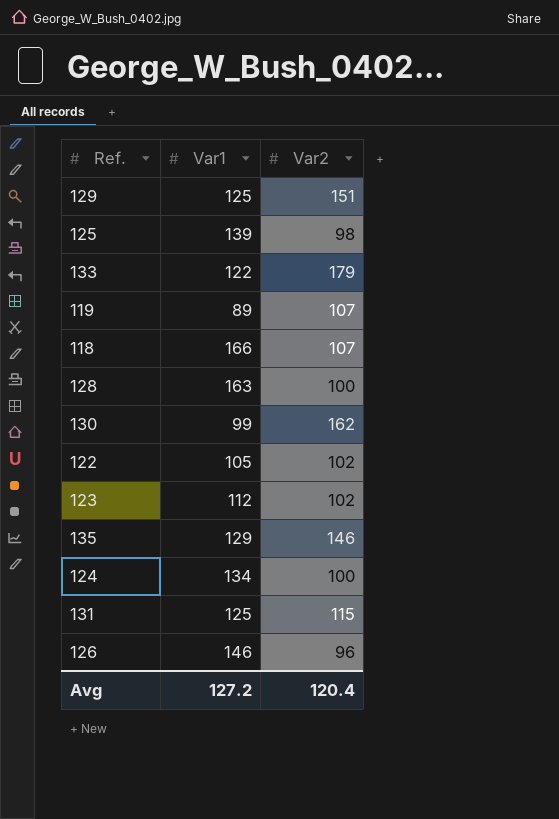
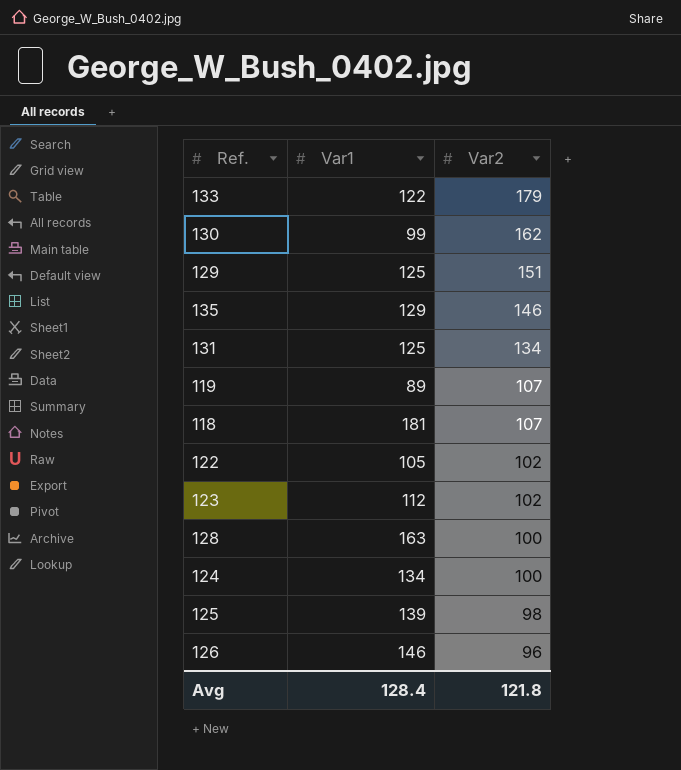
row order: none -> Var2 descending
131 | Var2: 115 -> 134
118 | Var1: 166 -> 181
Avg | Var1: 127.2 -> 128.4
Avg | Var2: 120.4 -> 121.8

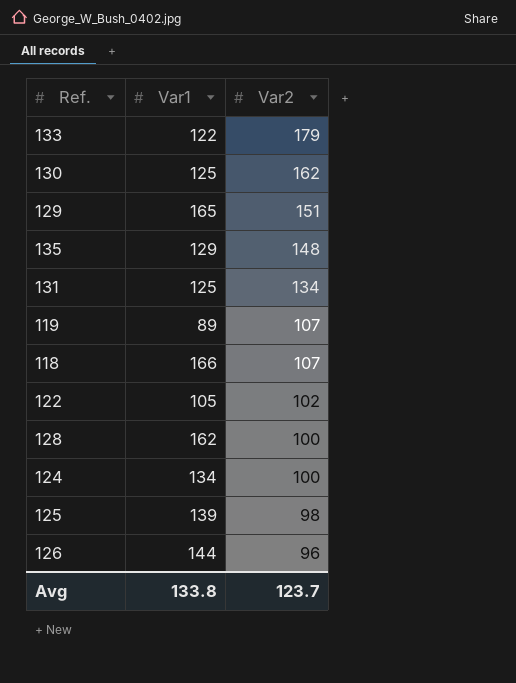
row 123: 112 | 102 -> none
130 | Var1: 99 -> 125
129 | Var1: 125 -> 165
135 | Var2: 146 -> 148
118 | Var1: 181 -> 166
128 | Var1: 163 -> 162
126 | Var1: 146 -> 144
Avg | Var1: 128.4 -> 133.8
Avg | Var2: 121.8 -> 123.7

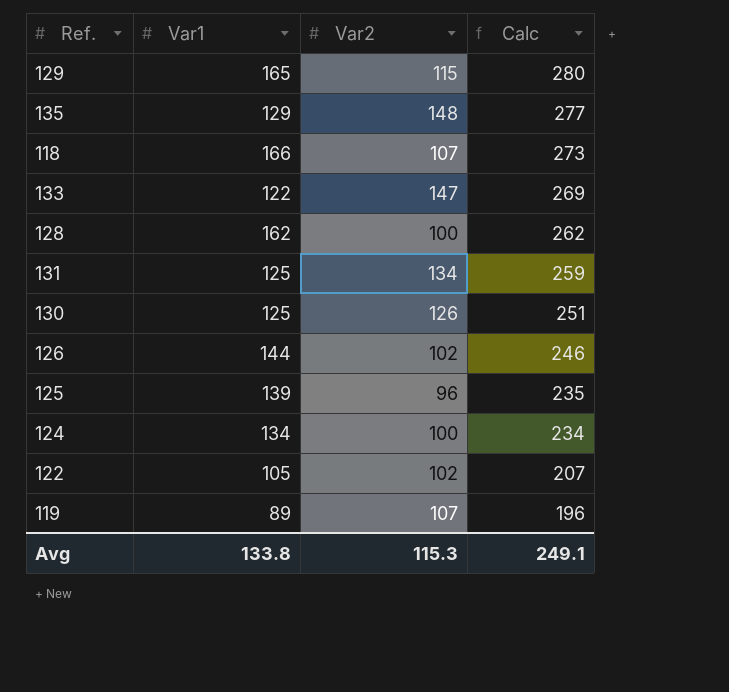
row order: Var2 descending -> Calc descending
column Calc | formula: none -> [Var1] + [Var2]
129 | Var2: 151 -> 115
133 | Var2: 179 -> 147
130 | Var2: 162 -> 126
126 | Var2: 96 -> 102
125 | Var2: 98 -> 96
Avg | Var2: 123.7 -> 115.3

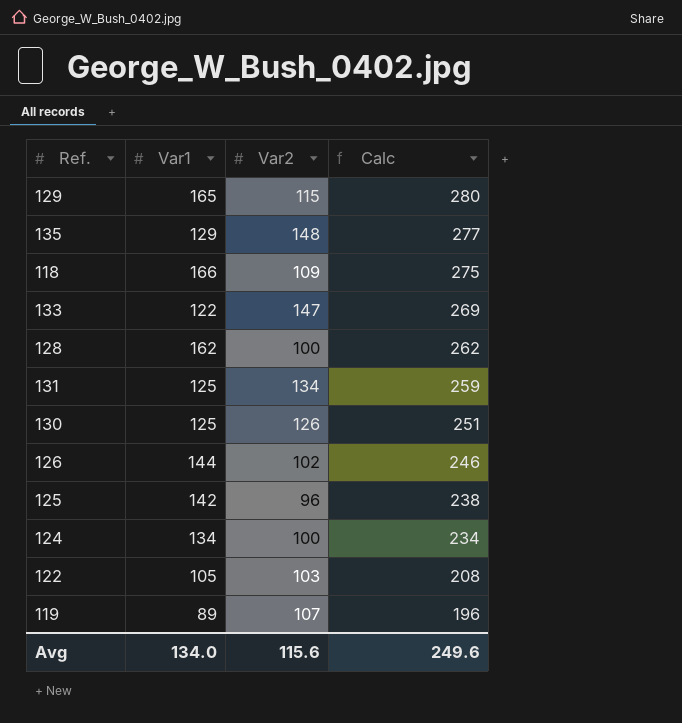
118 | Var2: 107 -> 109
118 | Calc: 273 -> 275
125 | Var1: 139 -> 142
125 | Calc: 235 -> 238
122 | Var2: 102 -> 103
122 | Calc: 207 -> 208
Avg | Var1: 133.8 -> 134.0
Avg | Var2: 115.3 -> 115.6
Avg | Calc: 249.1 -> 249.6

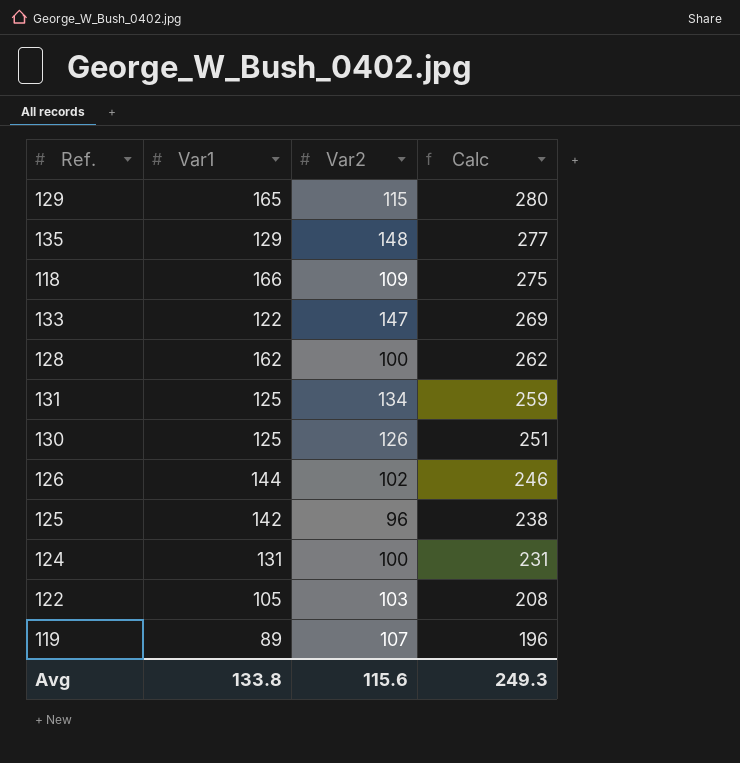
124 | Var1: 134 -> 131
124 | Calc: 234 -> 231
Avg | Var1: 134.0 -> 133.8
Avg | Calc: 249.6 -> 249.3

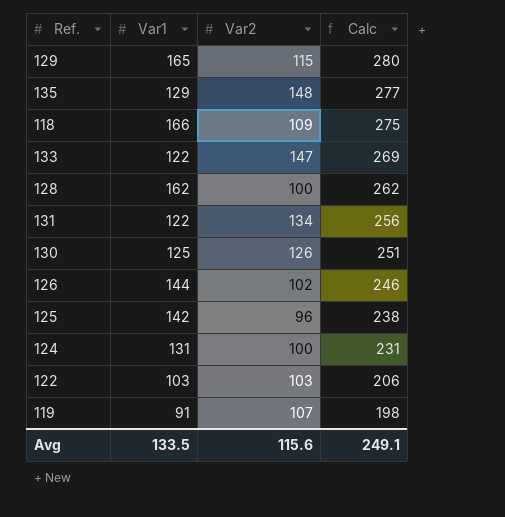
131 | Var1: 125 -> 122
131 | Calc: 259 -> 256
122 | Var1: 105 -> 103
122 | Calc: 208 -> 206
119 | Var1: 89 -> 91
119 | Calc: 196 -> 198
Avg | Var1: 133.8 -> 133.5
Avg | Calc: 249.3 -> 249.1

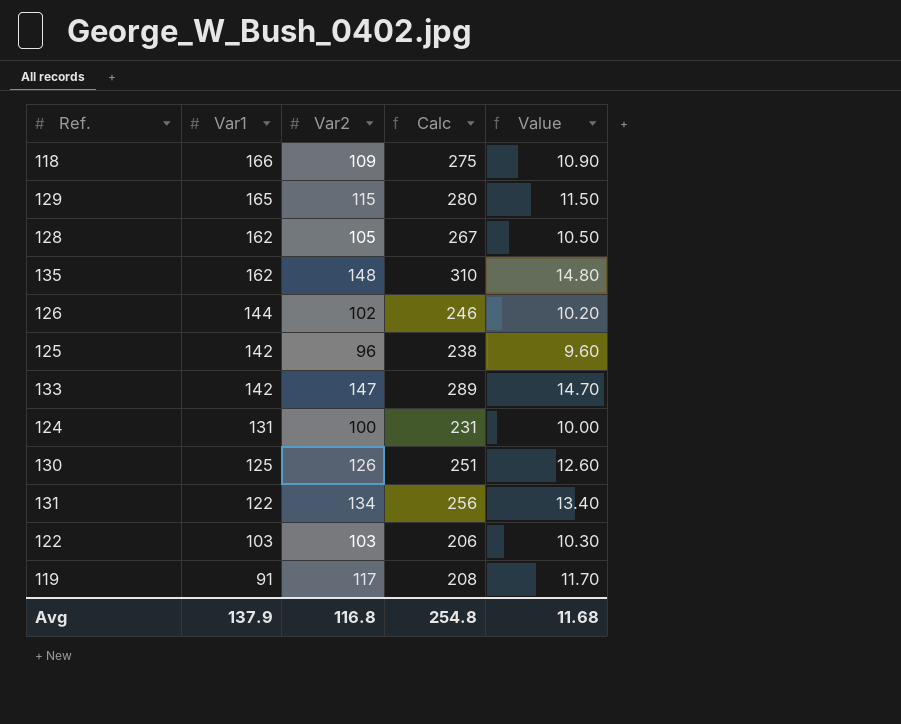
row order: Calc descending -> Var1 descending
column Value | formula: none -> [Var2] * 0.1
128 | Var2: 100 -> 105
128 | Calc: 262 -> 267
135 | Var1: 129 -> 162
135 | Calc: 277 -> 310
133 | Var1: 122 -> 142
133 | Calc: 269 -> 289
119 | Var2: 107 -> 117
119 | Calc: 198 -> 208
Avg | Var1: 133.5 -> 137.9
Avg | Var2: 115.6 -> 116.8
Avg | Calc: 249.1 -> 254.8

